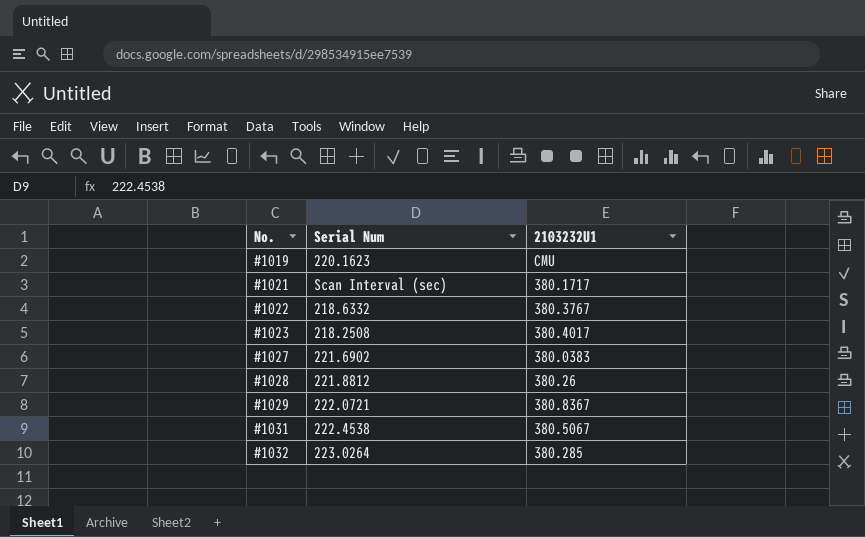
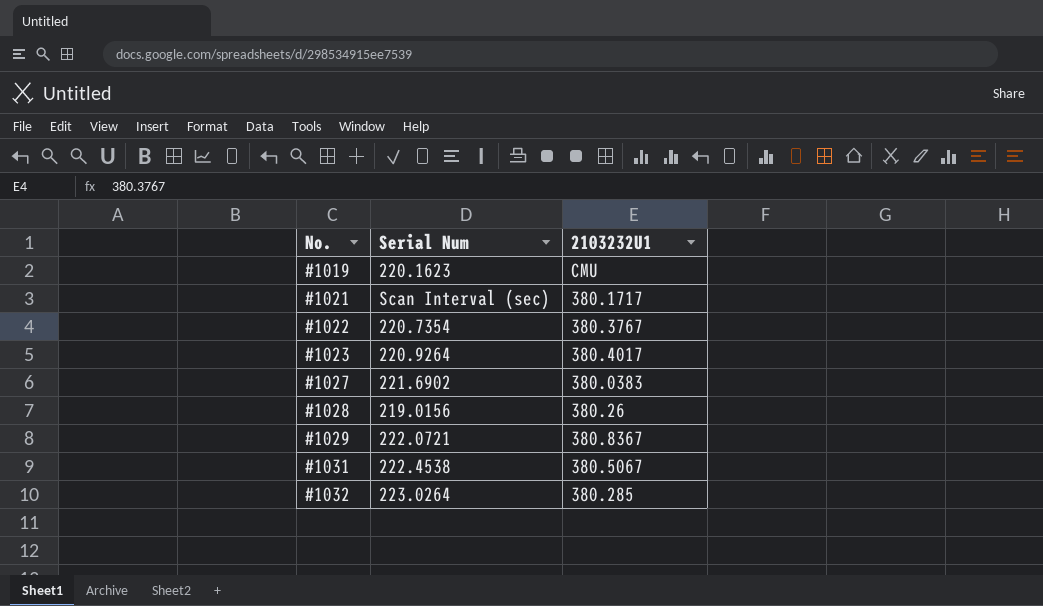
#1022 | Serial Num: 218.6332 -> 220.7354
#1023 | Serial Num: 218.2508 -> 220.9264
#1028 | Serial Num: 221.8812 -> 219.0156

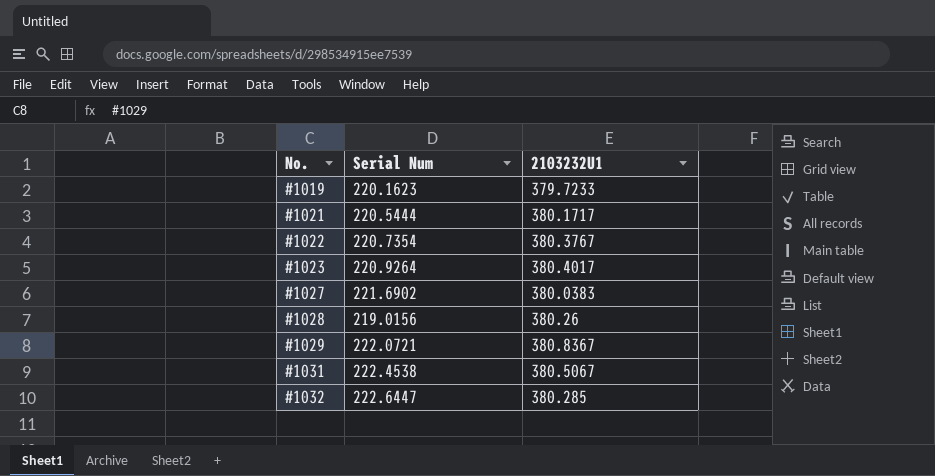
#1019 | 2103232U1: CMU -> 379.7233
#1021 | Serial Num: Scan Interval (sec) -> 220.5444
#1032 | Serial Num: 223.0264 -> 222.6447

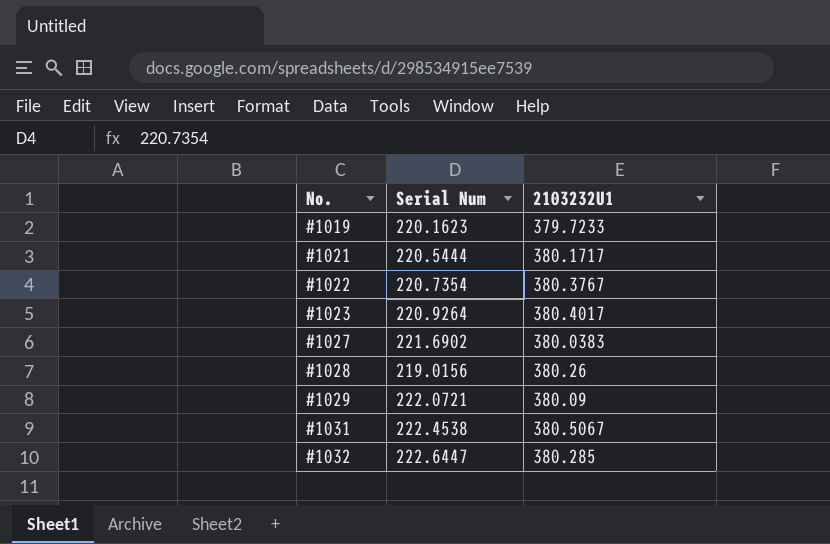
#1029 | 2103232U1: 380.8367 -> 380.09

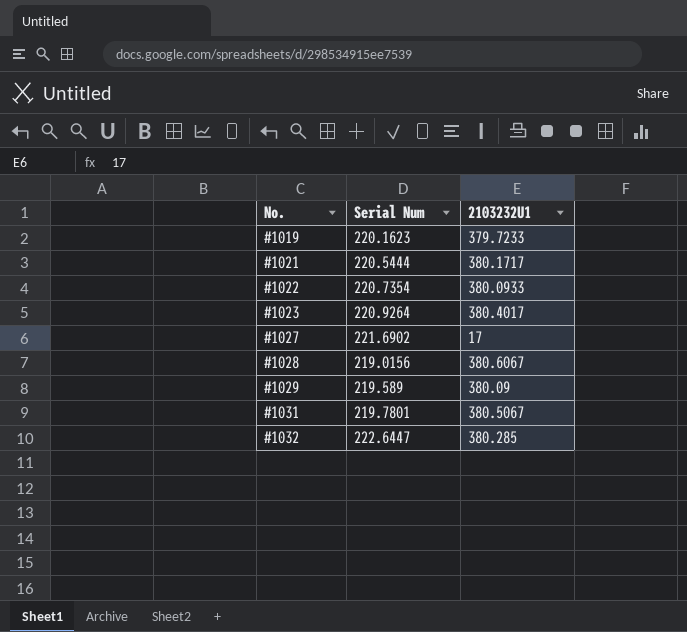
#1022 | 2103232U1: 380.3767 -> 380.0933
#1027 | 2103232U1: 380.0383 -> 17
#1028 | 2103232U1: 380.26 -> 380.6067
#1029 | Serial Num: 222.0721 -> 219.589
#1031 | Serial Num: 222.4538 -> 219.7801

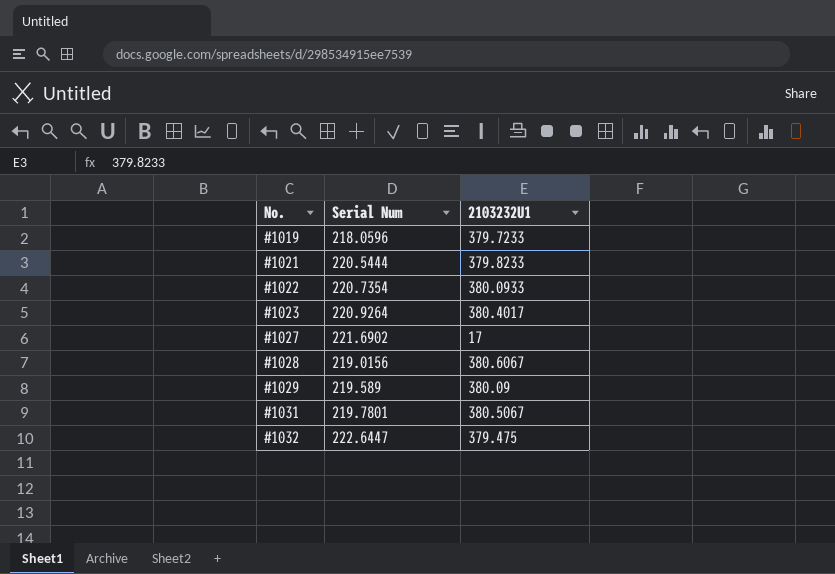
#1019 | Serial Num: 220.1623 -> 218.0596
#1021 | 2103232U1: 380.1717 -> 379.8233
#1032 | 2103232U1: 380.285 -> 379.475

